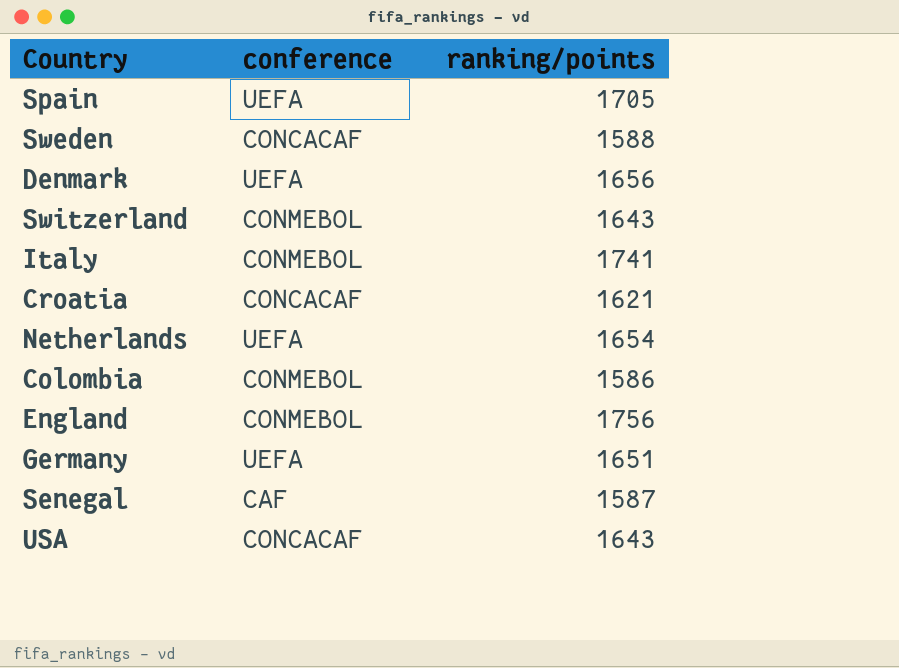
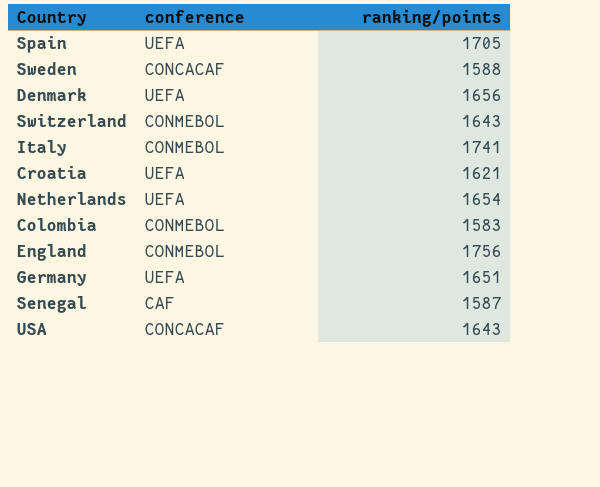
Croatia | conference: CONCACAF -> UEFA
Colombia | ranking/points: 1586 -> 1583

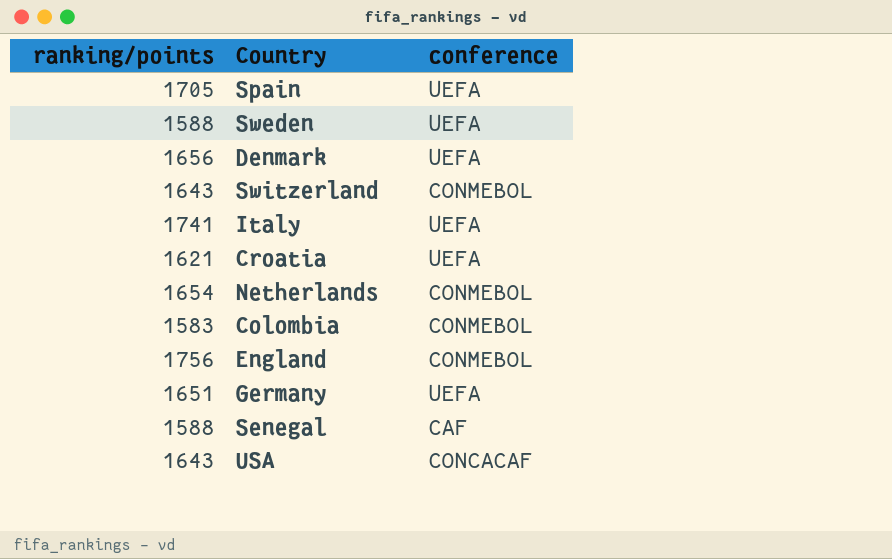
column ranking/points | position: 3 -> 1
Sweden | conference: CONCACAF -> UEFA
Italy | conference: CONMEBOL -> UEFA
Netherlands | conference: UEFA -> CONMEBOL
Senegal | ranking/points: 1587 -> 1588

